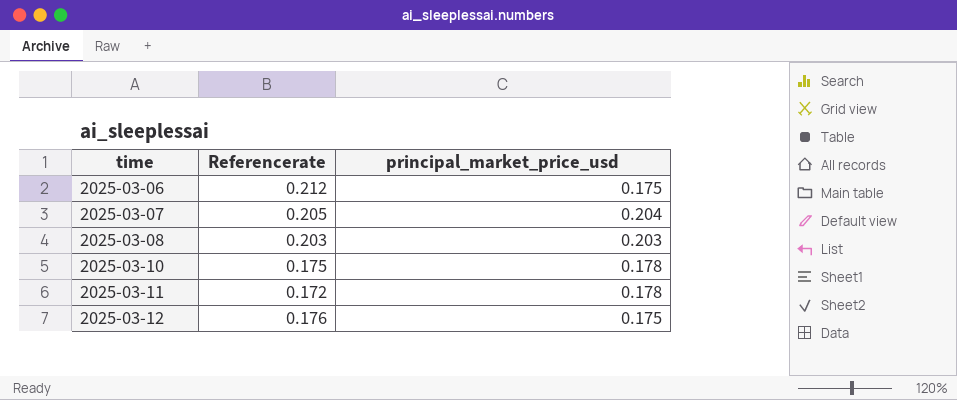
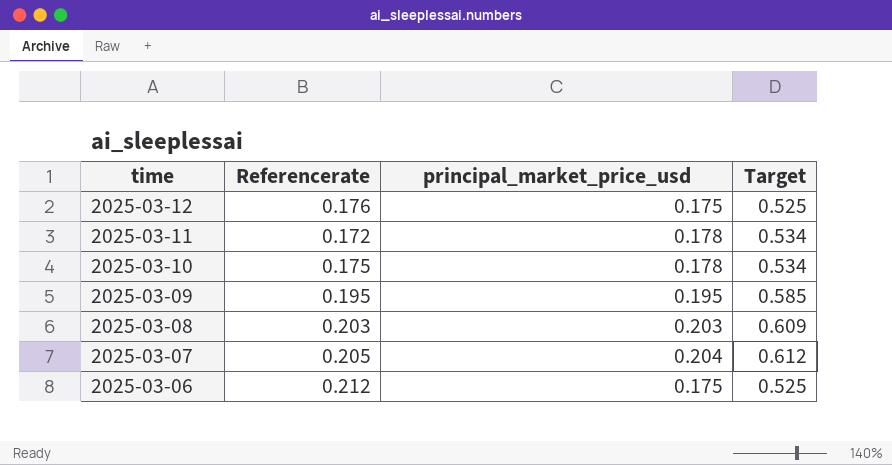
row order: time ascending -> time descending
column Target | formula: none -> [principal_market_price_usd] * 3
row 2025-03-09: none -> 0.195 | 0.195 | 0.585

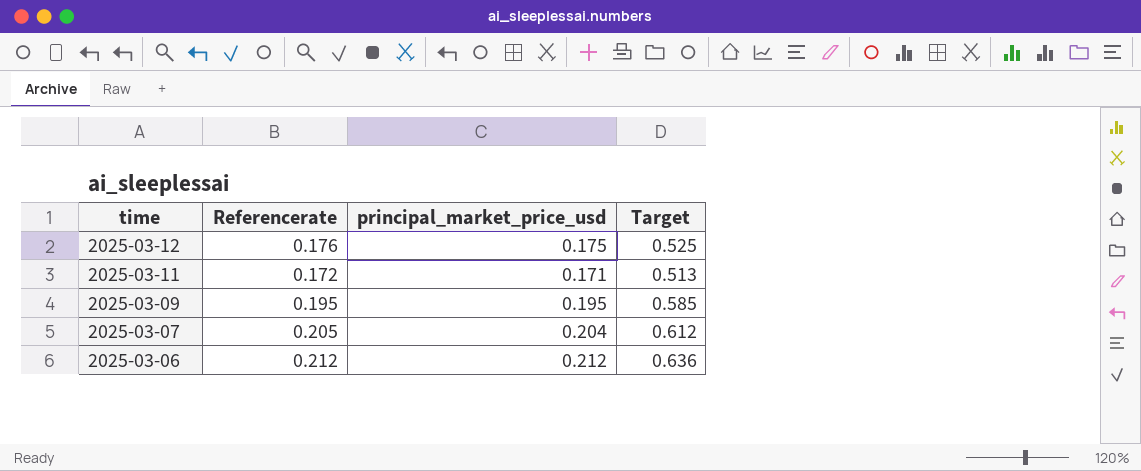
row 2025-03-10: 0.175 | 0.178 | 0.534 -> none
row 2025-03-08: 0.203 | 0.203 | 0.609 -> none
2025-03-11 | principal_market_price_usd: 0.178 -> 0.171
2025-03-11 | Target: 0.534 -> 0.513
2025-03-06 | principal_market_price_usd: 0.175 -> 0.212
2025-03-06 | Target: 0.525 -> 0.636

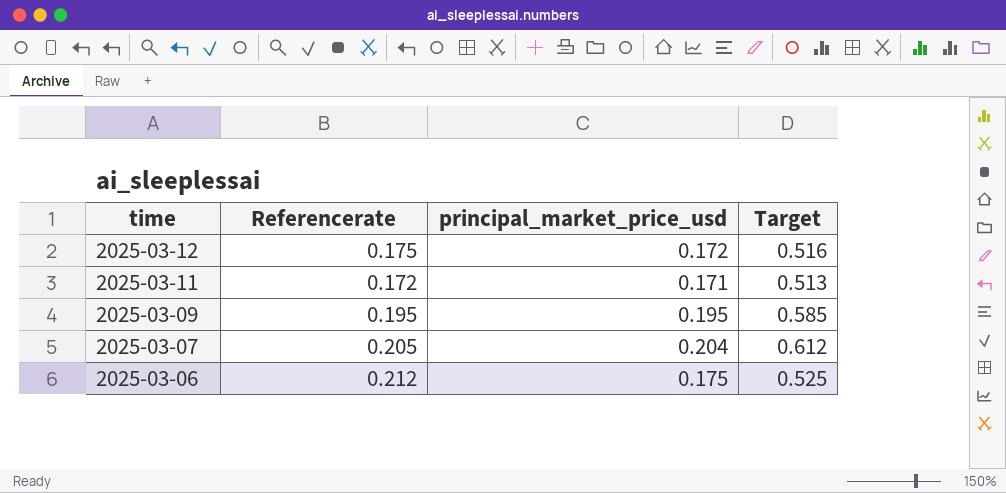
2025-03-12 | Referencerate: 0.176 -> 0.175
2025-03-12 | principal_market_price_usd: 0.175 -> 0.172
2025-03-12 | Target: 0.525 -> 0.516
2025-03-06 | principal_market_price_usd: 0.212 -> 0.175
2025-03-06 | Target: 0.636 -> 0.525

